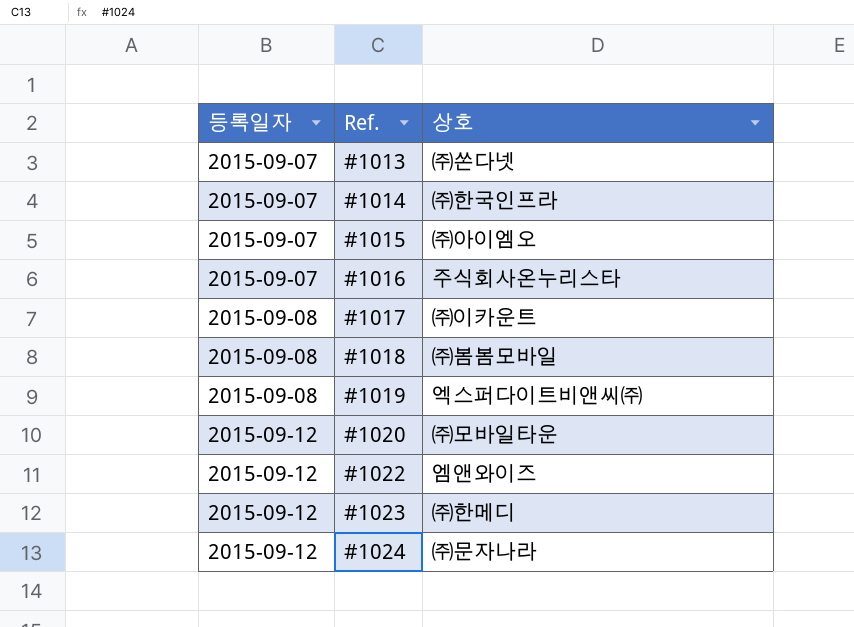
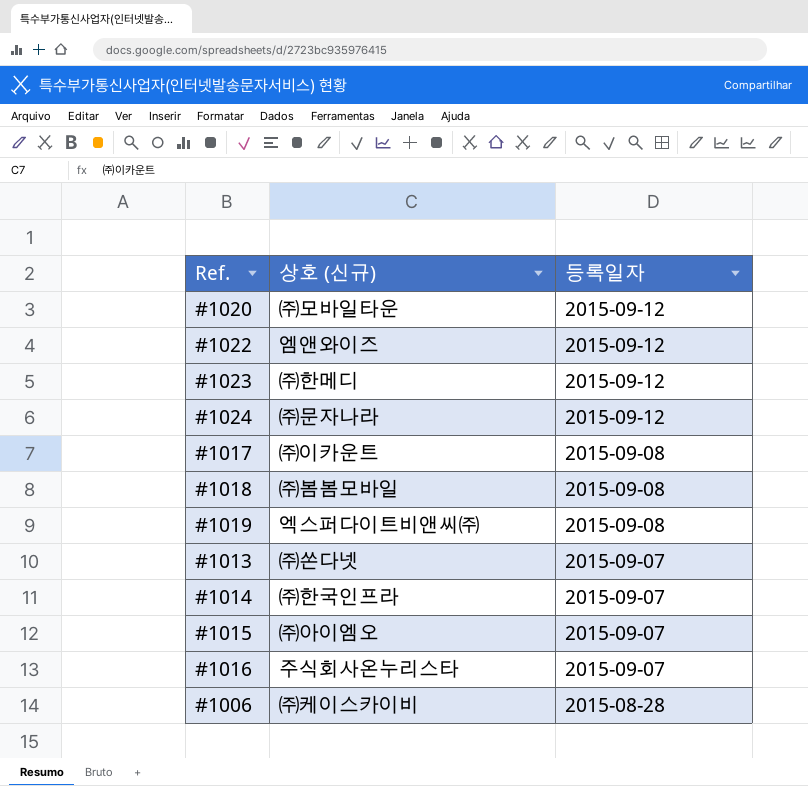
row order: 등록일자 ascending -> 등록일자 descending
column name: 상호 -> 상호 (신규)
column 등록일자 | position: 1 -> 3
row #1006: none -> ㈜케이스카이비 | 2015-08-28

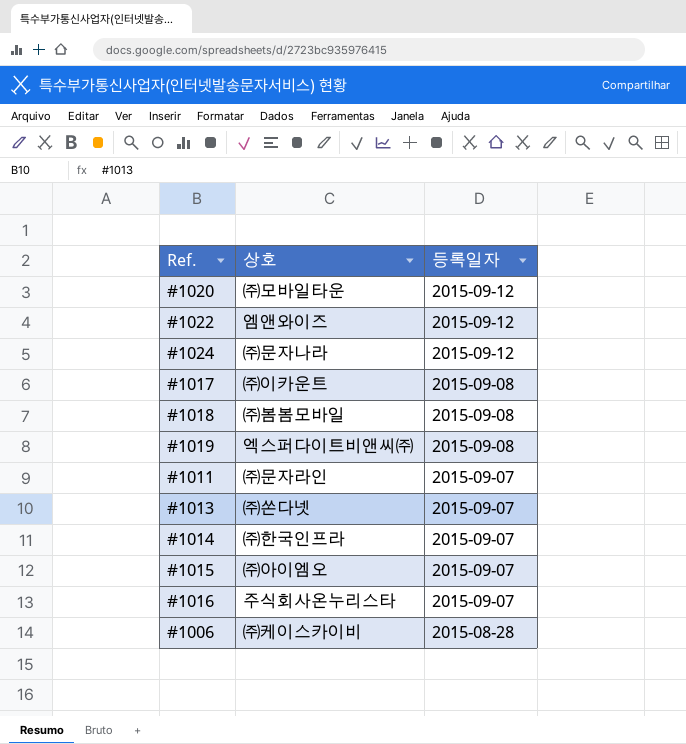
column name: 상호 (신규) -> 상호
row #1023: ㈜한메디 | 2015-09-12 -> none
row #1011: none -> ㈜문자라인 | 2015-09-07

